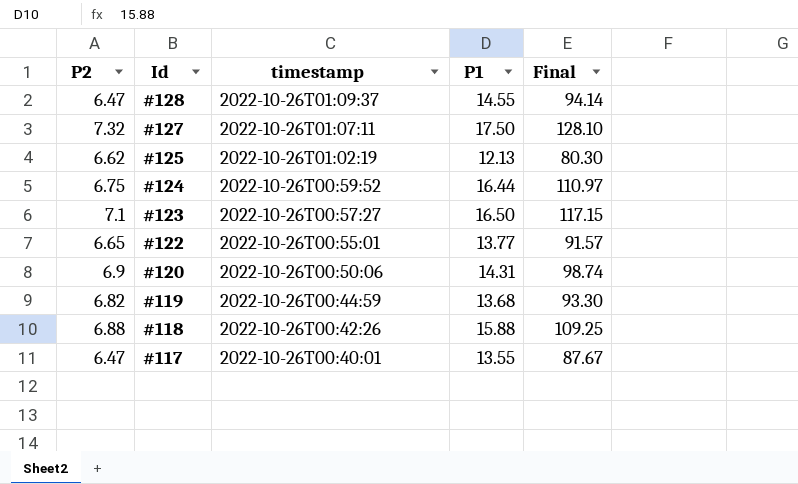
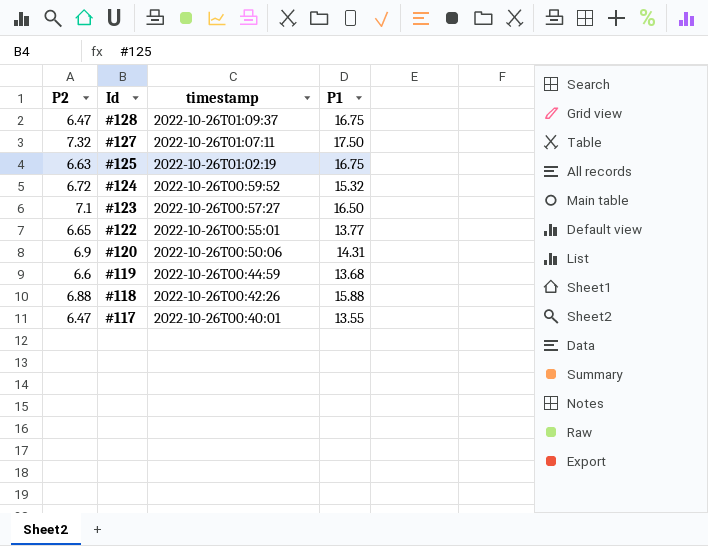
column Final | formula: [P2] * [P1] -> none
#128 | P1: 14.55 -> 16.75
#125 | P2: 6.62 -> 6.63
#125 | P1: 12.13 -> 16.75
#124 | P2: 6.75 -> 6.72
#124 | P1: 16.44 -> 15.32
#119 | P2: 6.82 -> 6.6

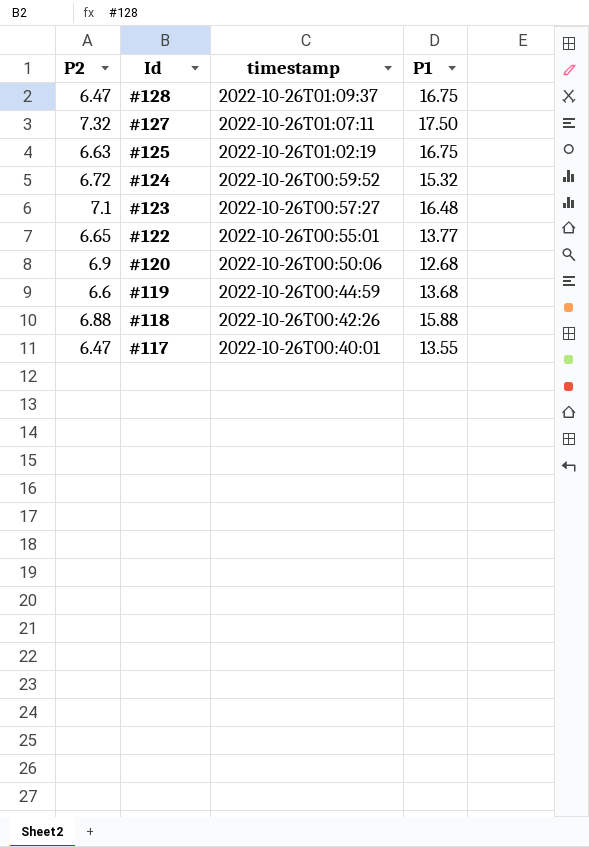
#123 | P1: 16.50 -> 16.48
#120 | P1: 14.31 -> 12.68

